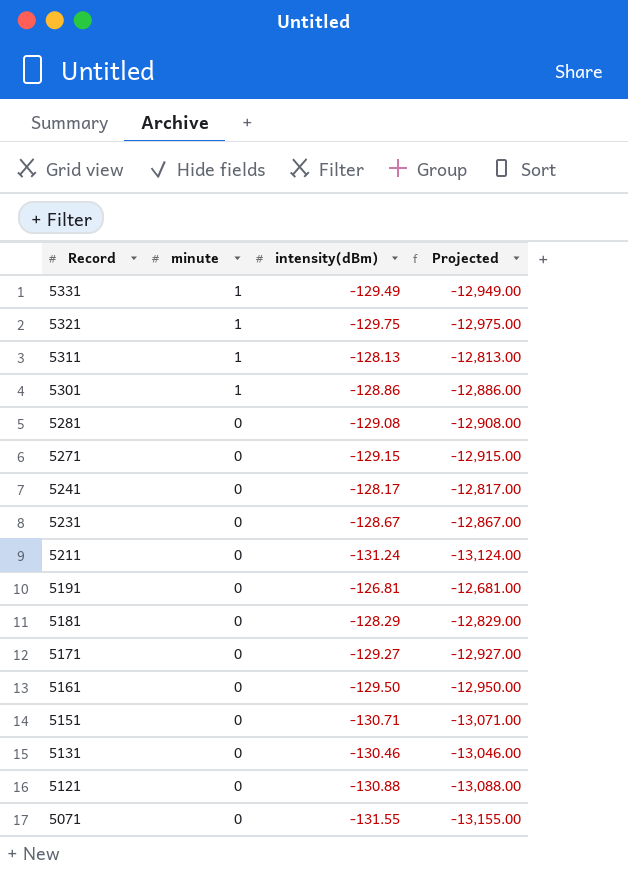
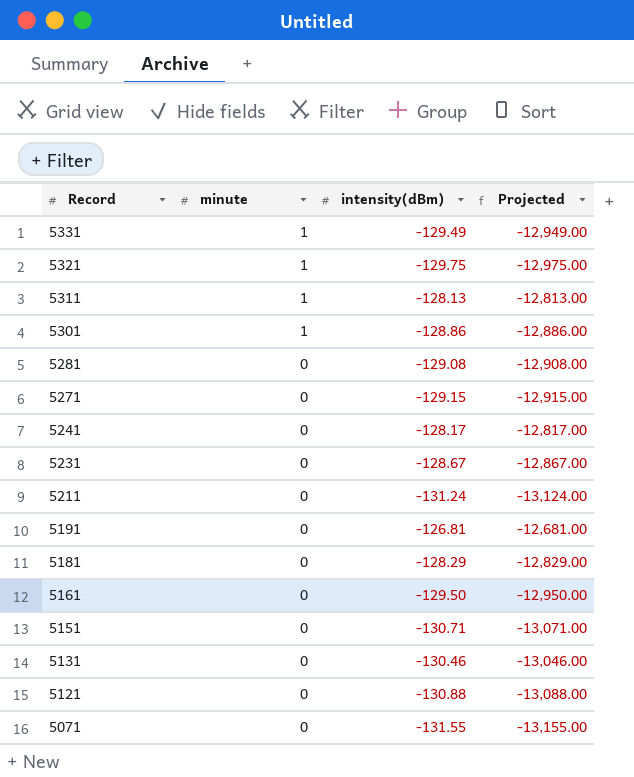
row 5171: 0 | -129.27 | -12,927.00 -> none

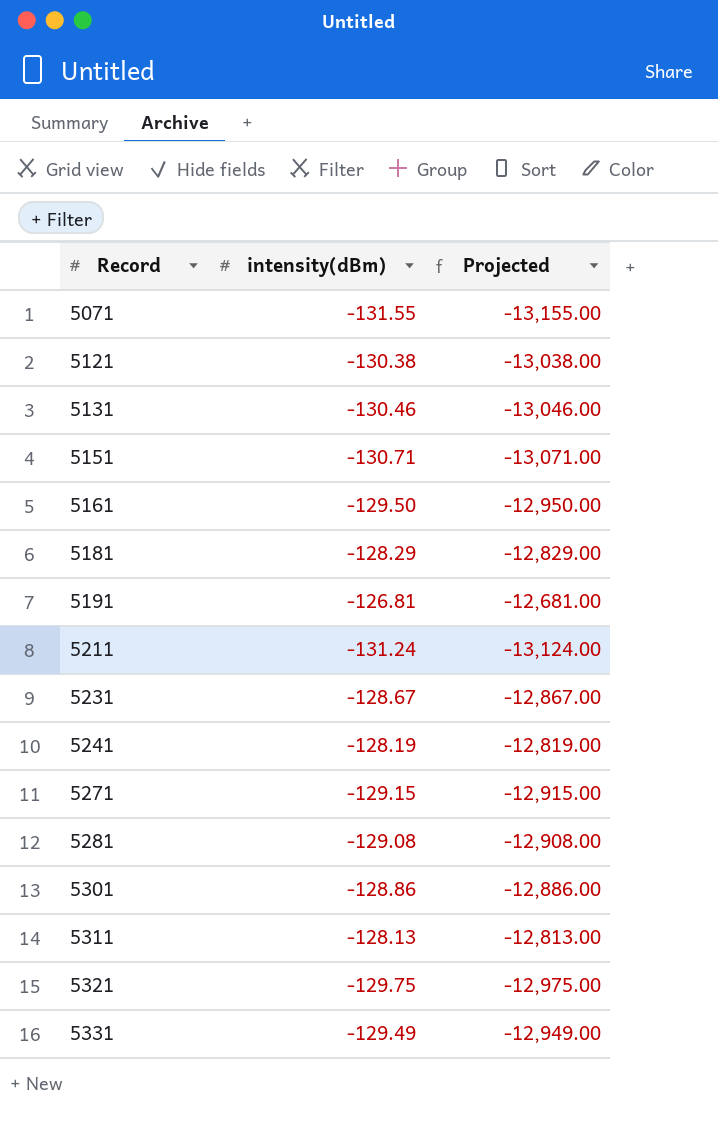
row order: Record descending -> Record ascending
column minute | position: 2 -> none
5121 | intensity(dBm): -130.88 -> -130.38
5121 | Projected: -13,088.00 -> -13,038.00
5241 | intensity(dBm): -128.17 -> -128.19
5241 | Projected: -12,817.00 -> -12,819.00

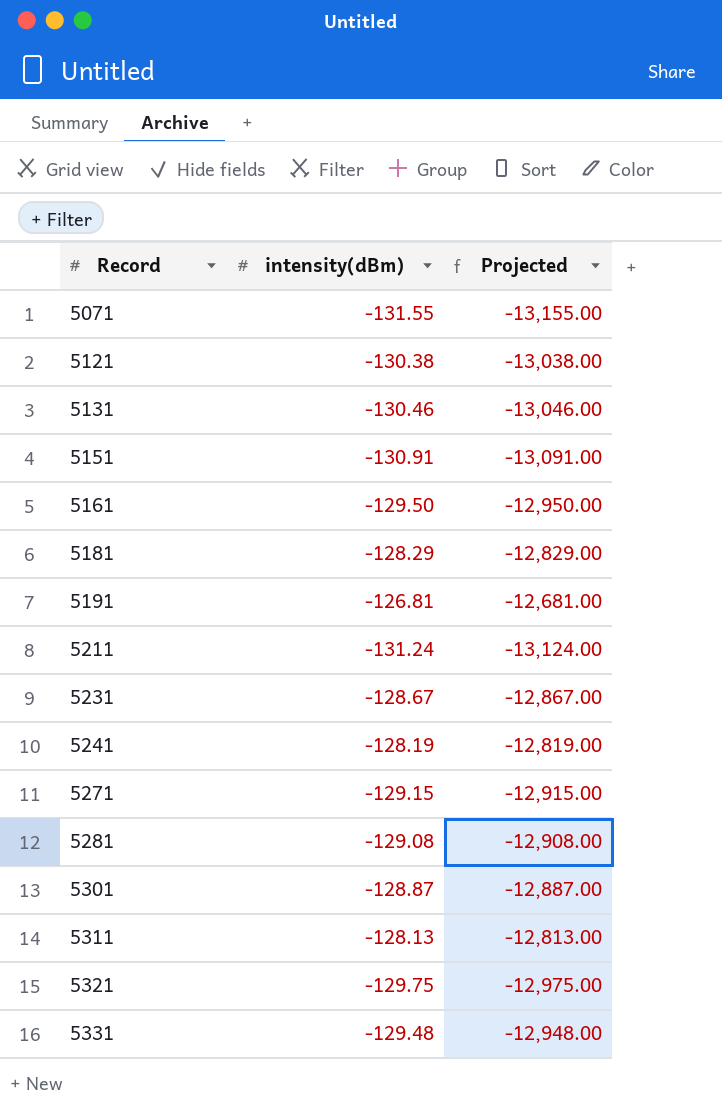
5151 | intensity(dBm): -130.71 -> -130.91
5151 | Projected: -13,071.00 -> -13,091.00
5301 | intensity(dBm): -128.86 -> -128.87
5301 | Projected: -12,886.00 -> -12,887.00
5331 | intensity(dBm): -129.49 -> -129.48
5331 | Projected: -12,949.00 -> -12,948.00

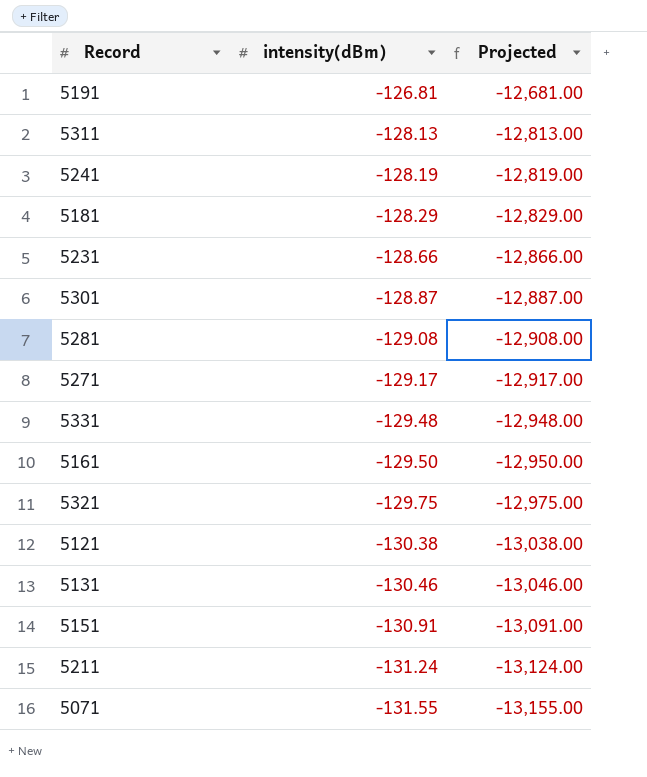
row order: Record ascending -> intensity(dBm) descending
5231 | intensity(dBm): -128.67 -> -128.66
5231 | Projected: -12,867.00 -> -12,866.00
5271 | intensity(dBm): -129.15 -> -129.17
5271 | Projected: -12,915.00 -> -12,917.00

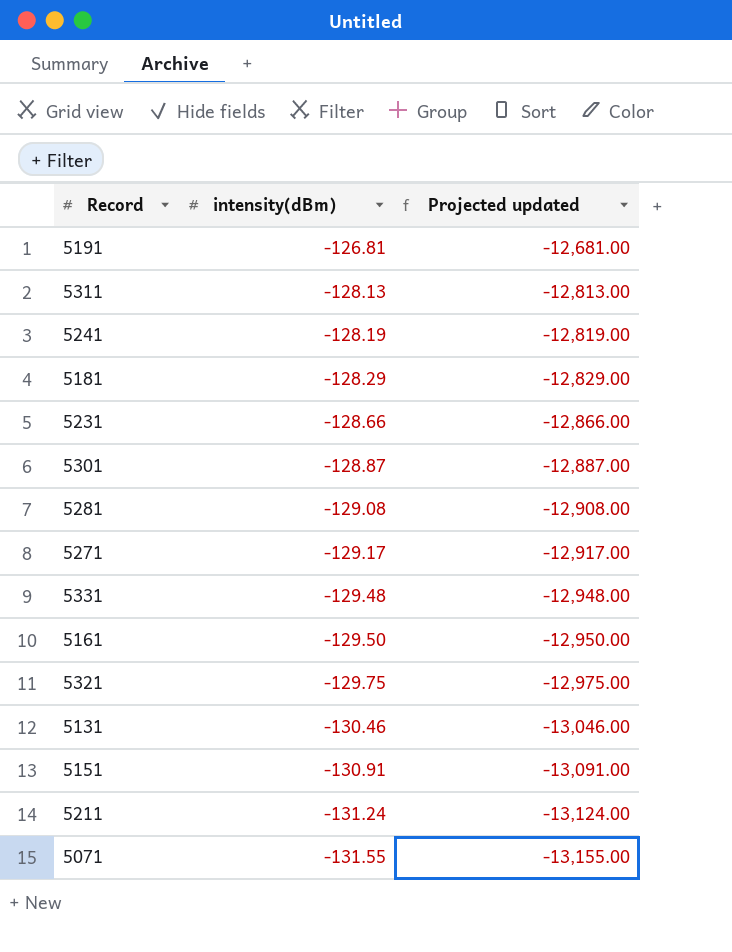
column name: Projected -> Projected updated
row 5121: -130.38 | -13,038.00 -> none

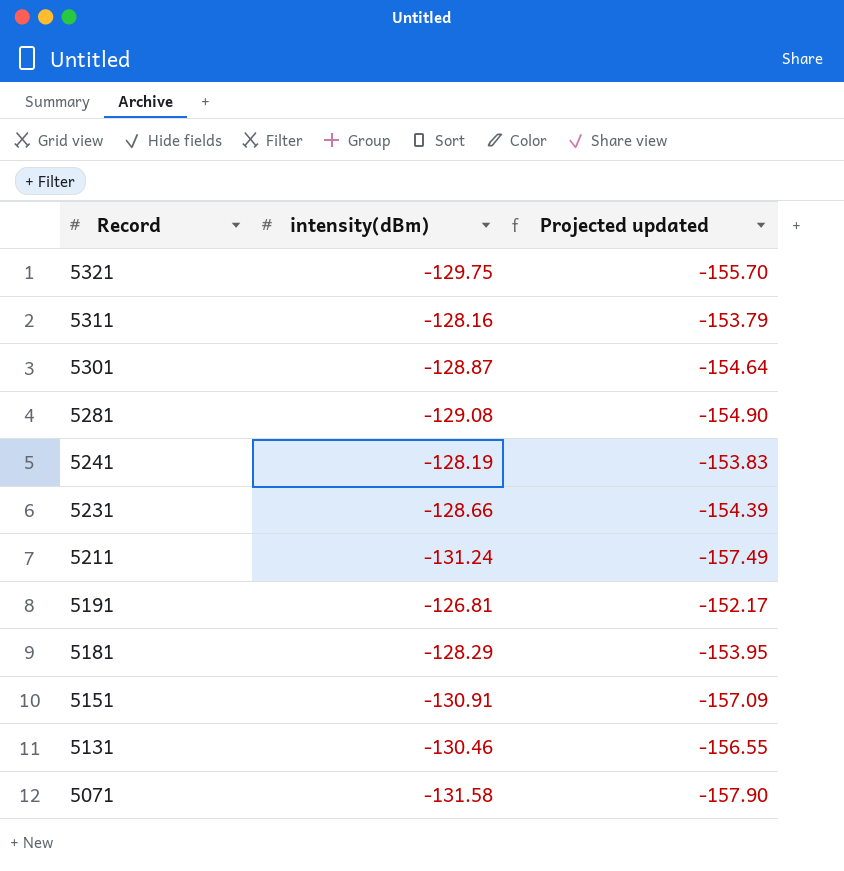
row order: intensity(dBm) descending -> Record descending
column Projected updated | formula: [intensity(dBm)] * 100 -> [intensity(dBm)] * 1.2
row 5271: -129.17 | -12,917.00 -> none
row 5331: -129.48 | -12,948.00 -> none
row 5161: -129.50 | -12,950.00 -> none
5311 | intensity(dBm): -128.13 -> -128.16
5071 | intensity(dBm): -131.55 -> -131.58

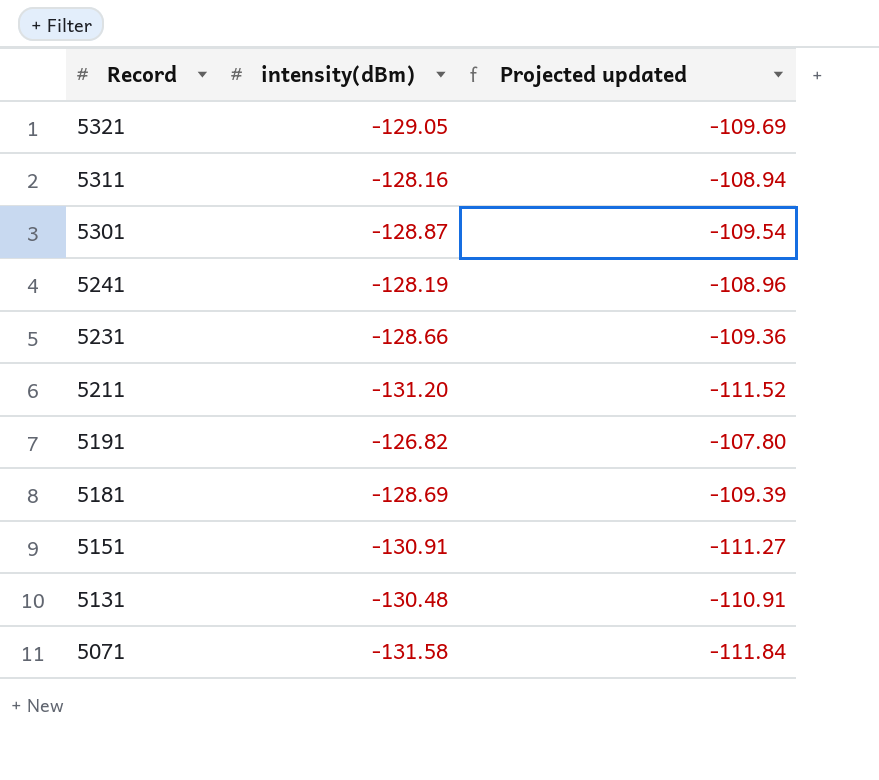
column Projected updated | formula: [intensity(dBm)] * 1.2 -> [intensity(dBm)] * 0.85
row 5281: -129.08 | -154.90 -> none
5321 | intensity(dBm): -129.75 -> -129.05
5211 | intensity(dBm): -131.24 -> -131.20
5191 | intensity(dBm): -126.81 -> -126.82
5181 | intensity(dBm): -128.29 -> -128.69
5131 | intensity(dBm): -130.46 -> -130.48

